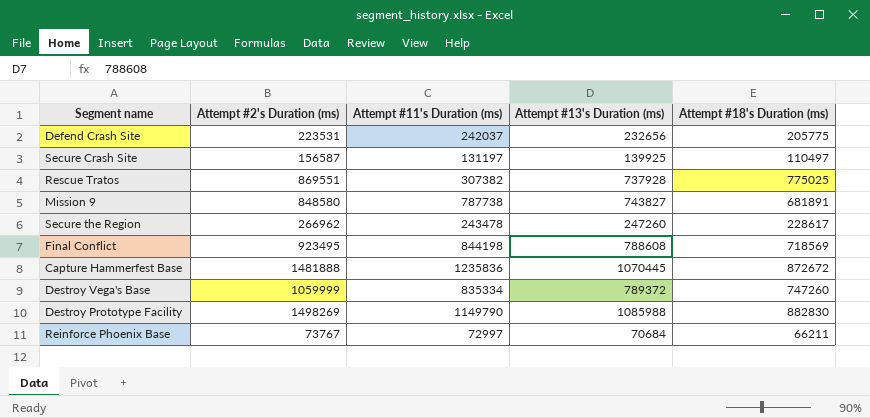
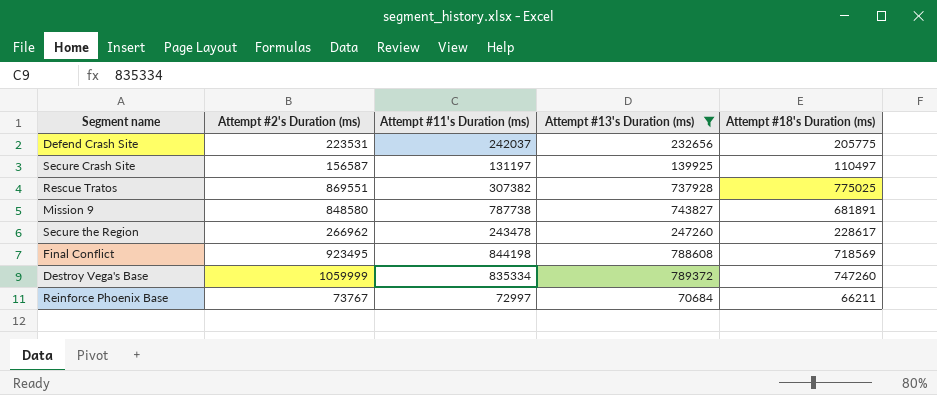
filter: none -> Attempt #13's Duration (ms) <= 789372

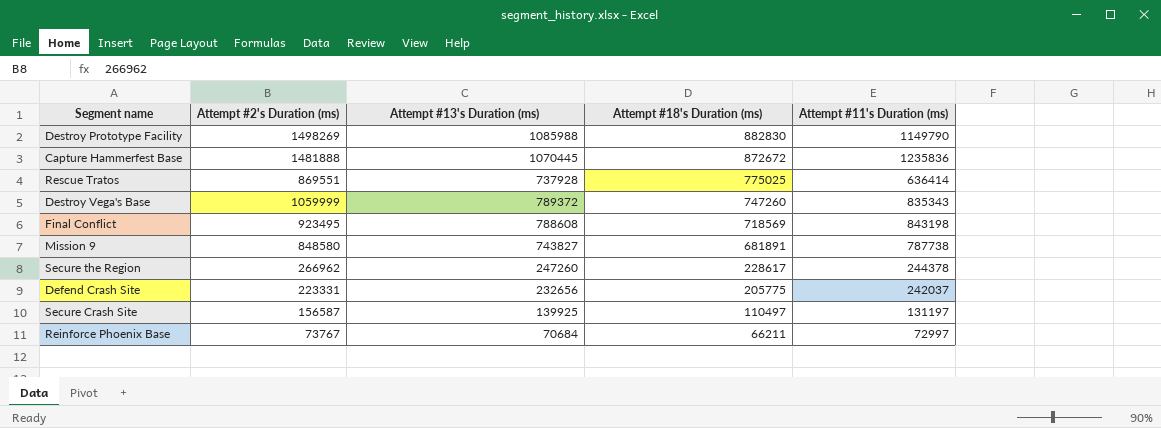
filter: Attempt #13's Duration (ms) <= 789372 -> none
row order: none -> Attempt #18's Duration (ms) descending
column Attempt #11's Duration (ms) | position: 3 -> 5
Rescue Tratos | Attempt #11's Duration (ms): 307382 -> 636414
Destroy Vega's Base | Attempt #11's Duration (ms): 835334 -> 835343
Final Conflict | Attempt #11's Duration (ms): 844198 -> 843198
Secure the Region | Attempt #11's Duration (ms): 243478 -> 244378
Defend Crash Site | Attempt #2's Duration (ms): 223531 -> 223331

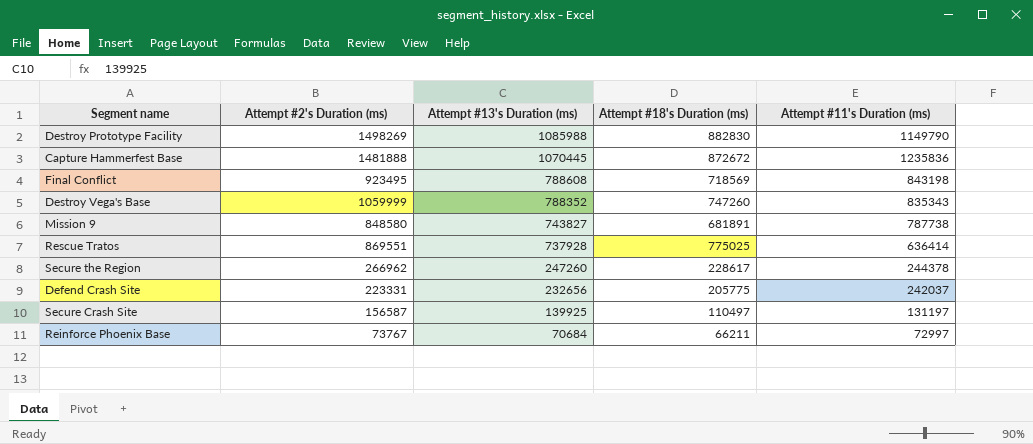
row order: Attempt #18's Duration (ms) descending -> Attempt #13's Duration (ms) descending
Destroy Vega's Base | Attempt #13's Duration (ms): 789372 -> 788352

